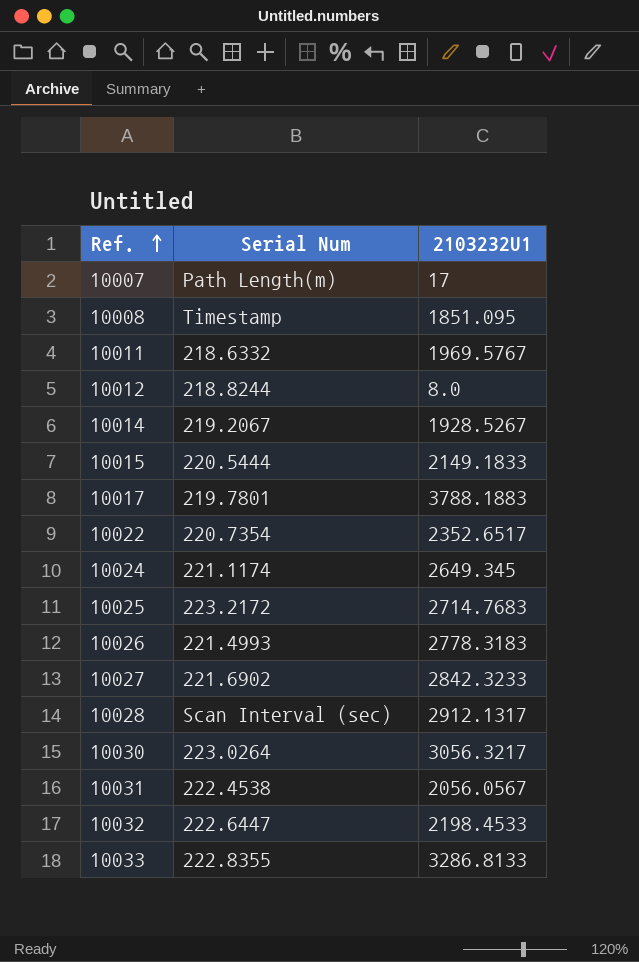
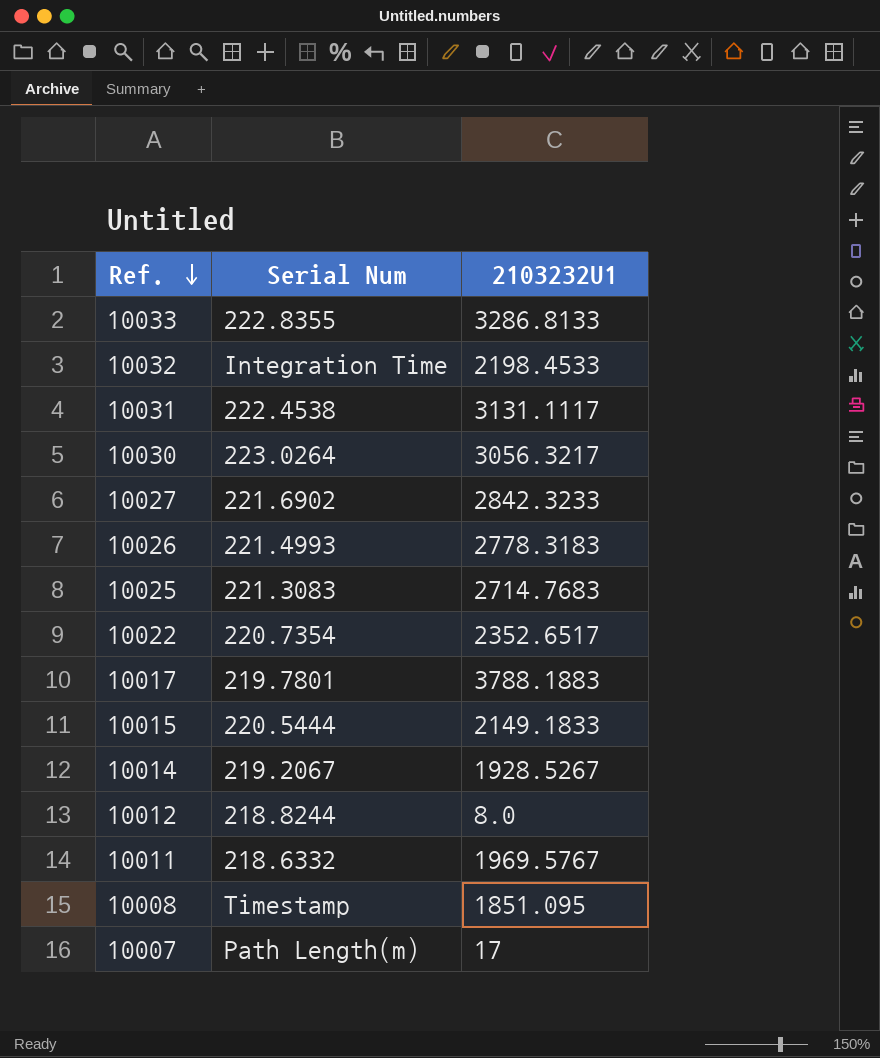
row order: Ref. ascending -> Ref. descending
row 10024: 221.1174 | 2649.345 -> none
row 10028: Scan Interval (sec) | 2912.1317 -> none
10032 | Serial Num: 222.6447 -> Integration Time
10031 | 2103232U1: 2056.0567 -> 3131.1117
10025 | Serial Num: 223.2172 -> 221.3083

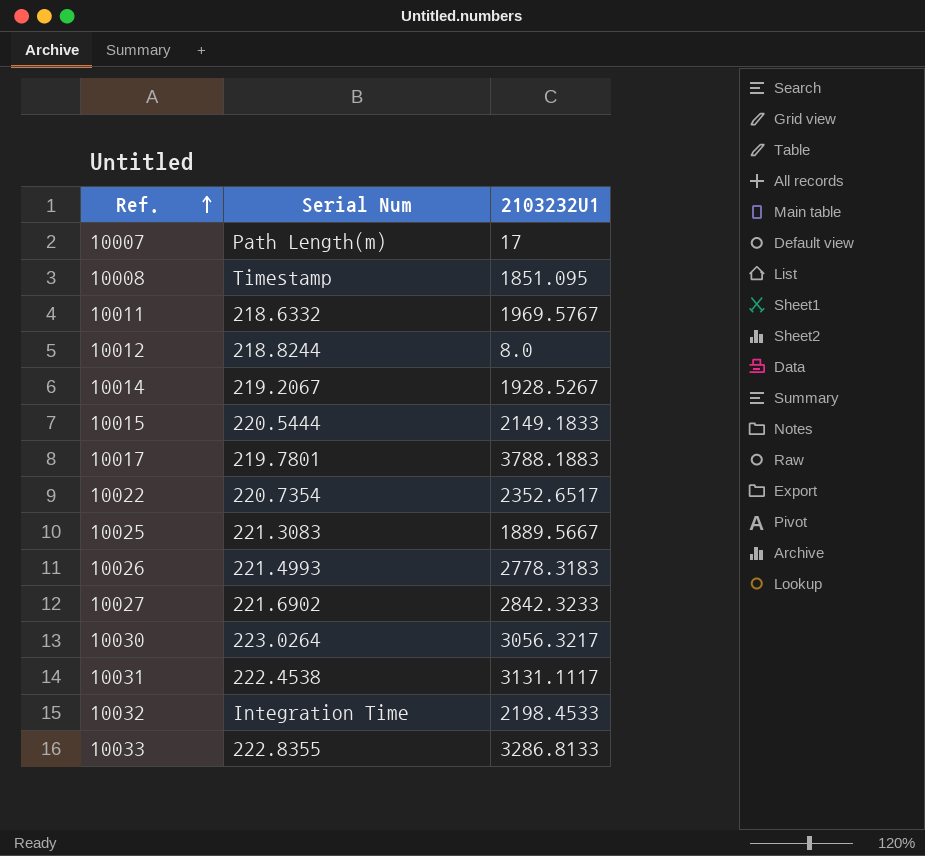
row order: Ref. descending -> Ref. ascending
10025 | 2103232U1: 2714.7683 -> 1889.5667

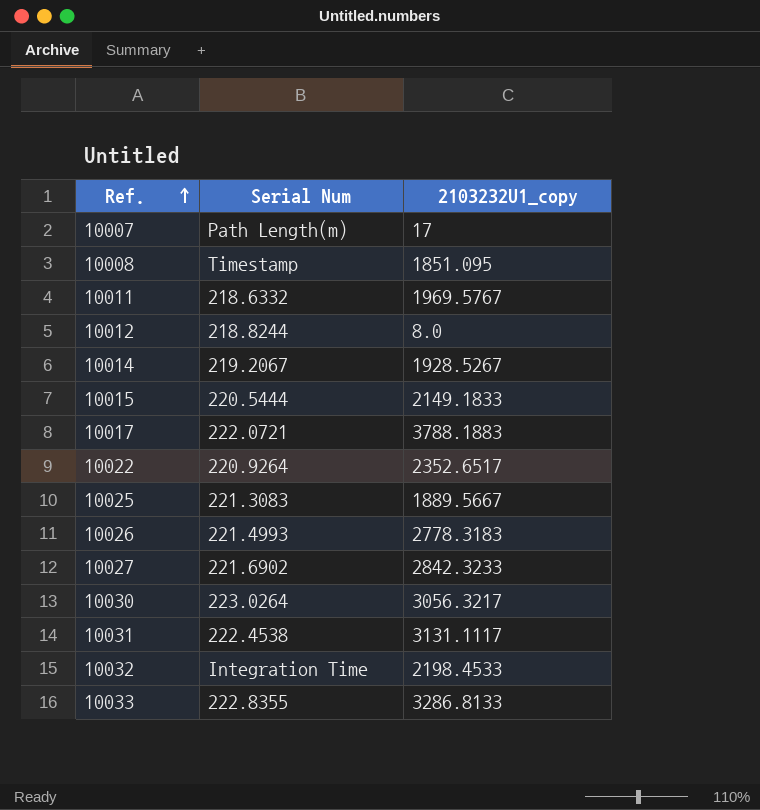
column name: 2103232U1 -> 2103232U1_copy
10017 | Serial Num: 219.7801 -> 222.0721
10022 | Serial Num: 220.7354 -> 220.9264

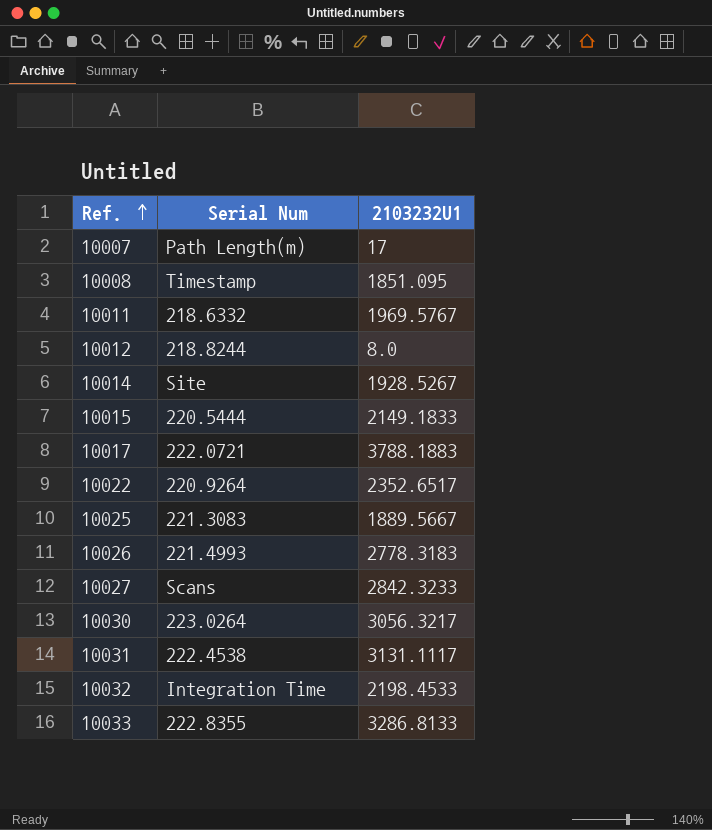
column name: 2103232U1_copy -> 2103232U1
10014 | Serial Num: 219.2067 -> Site
10027 | Serial Num: 221.6902 -> Scans

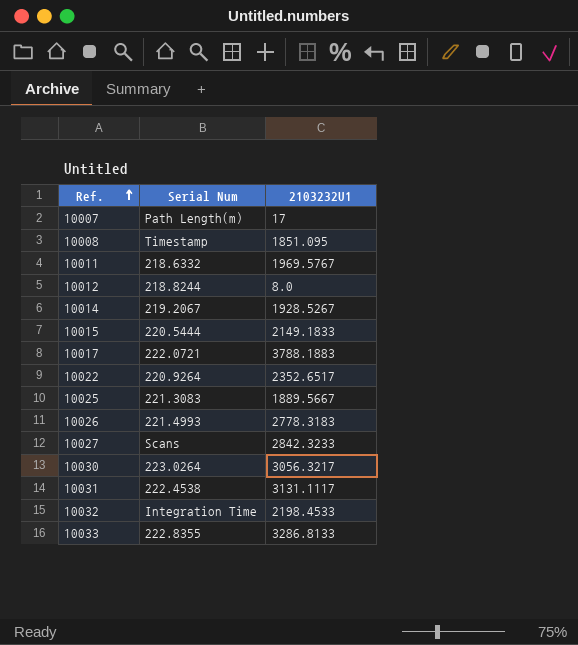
10014 | Serial Num: Site -> 219.2067

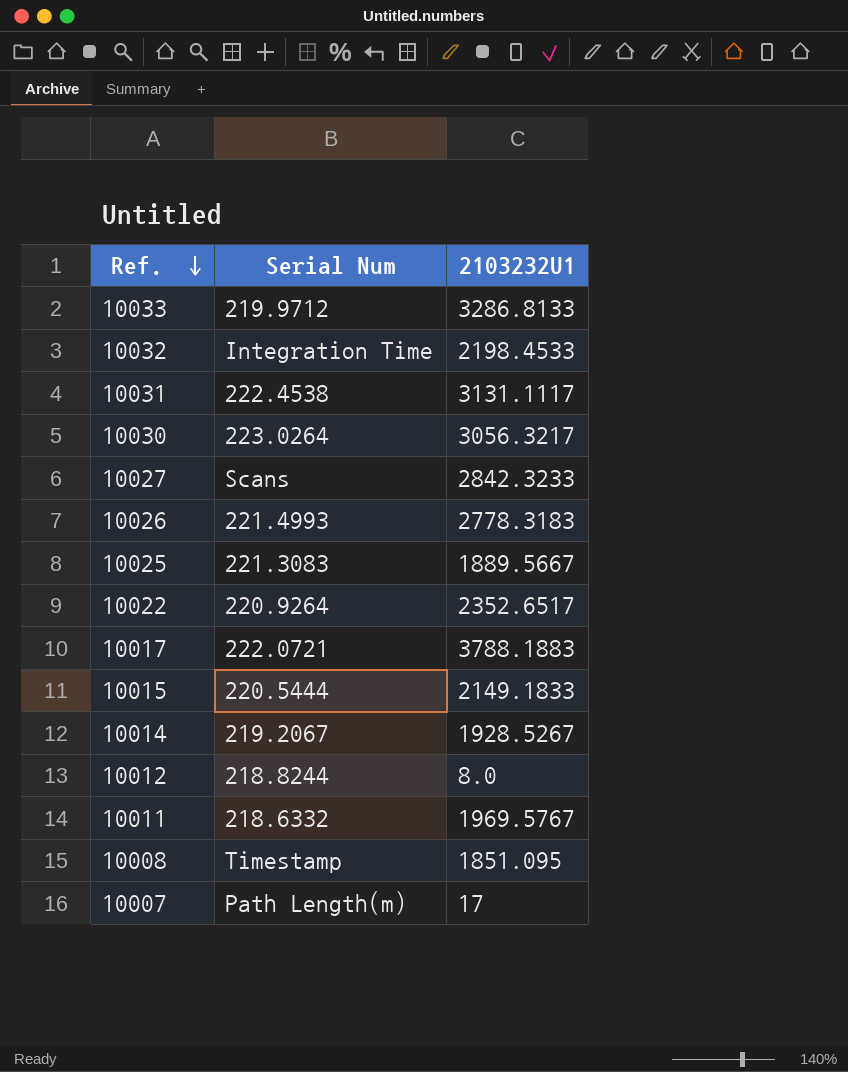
row order: Ref. ascending -> Ref. descending
10033 | Serial Num: 222.8355 -> 219.9712

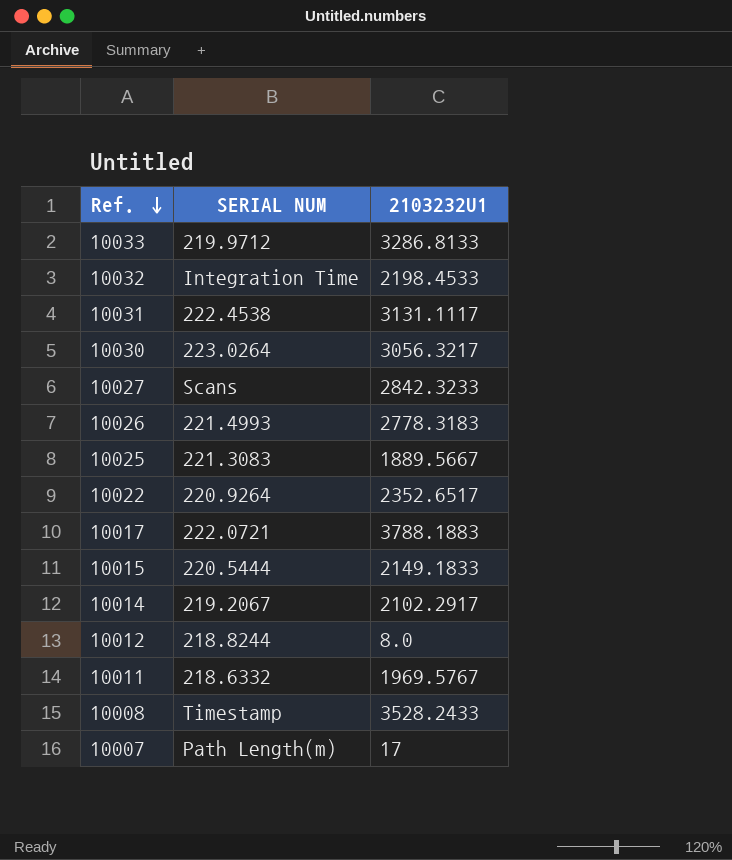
column name: Serial Num -> SERIAL NUM
10014 | 2103232U1: 1928.5267 -> 2102.2917
10008 | 2103232U1: 1851.095 -> 3528.2433

